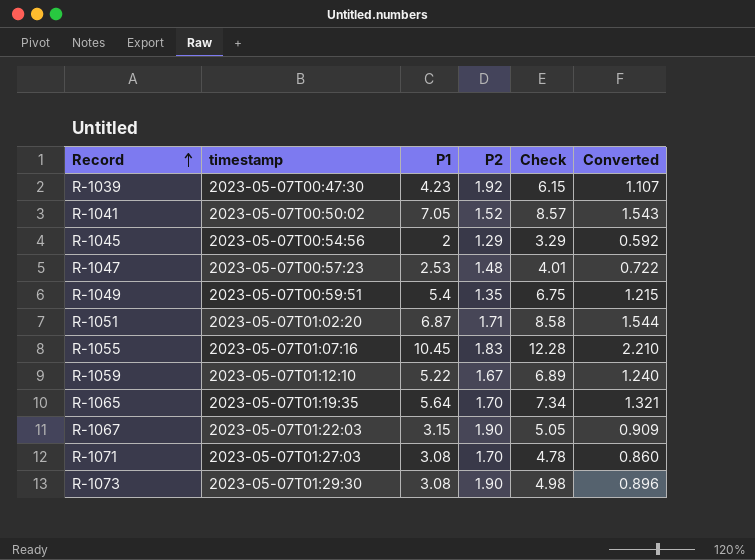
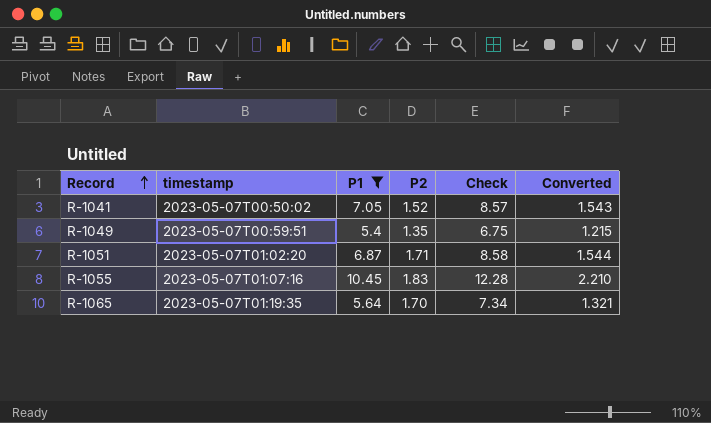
filter: none -> P1 >= 5.4

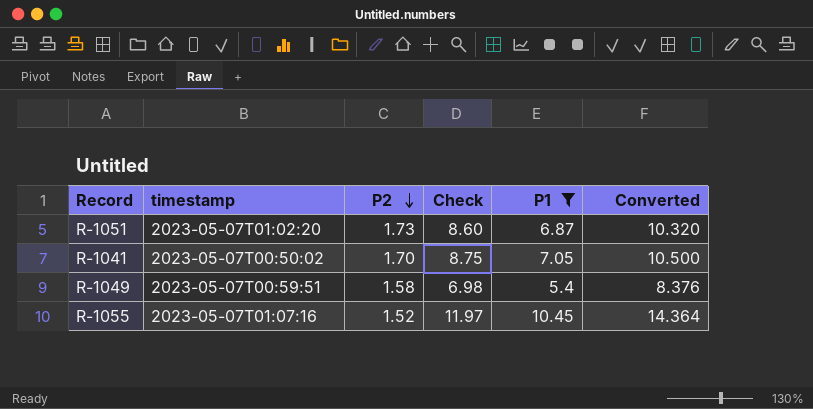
row order: Record ascending -> P2 descending
column P1 | position: 3 -> 5
column Converted | formula: [Check] * 0.18 -> [Check] * 1.2
row R-1065: 2023-05-07T01:19:35 | 5.64 | 1.70 | 7.34 | 1.321 -> none
R-1051 | P2: 1.71 -> 1.73
R-1051 | Check: 8.58 -> 8.60
R-1041 | P2: 1.52 -> 1.70
R-1041 | Check: 8.57 -> 8.75
R-1049 | P2: 1.35 -> 1.58
R-1049 | Check: 6.75 -> 6.98
R-1055 | P2: 1.83 -> 1.52
R-1055 | Check: 12.28 -> 11.97

